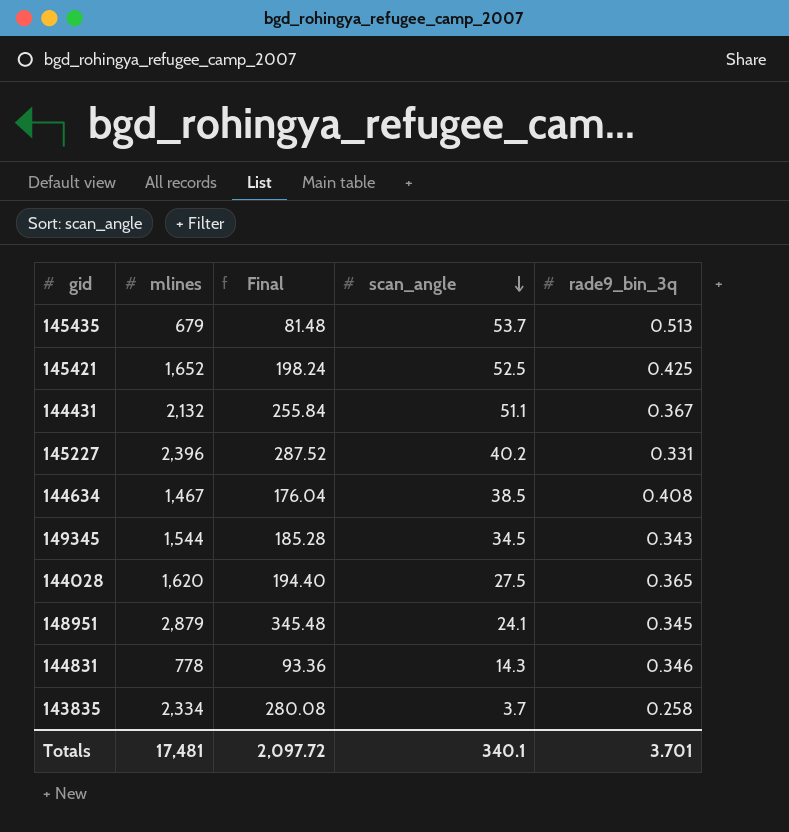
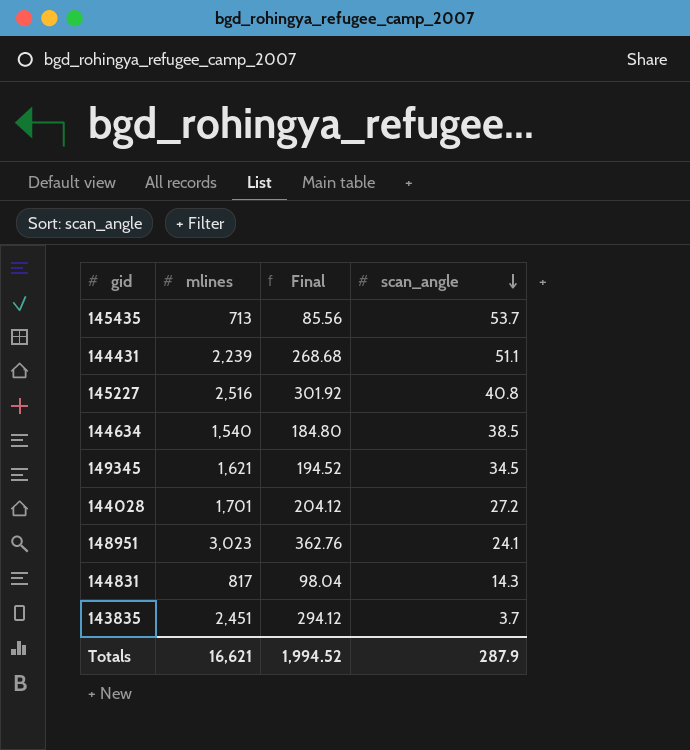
column rade9_bin_3q | position: 5 -> none
row 145421: 1,652 | 198.24 | 52.5 | 0.425 -> none
145435 | mlines: 679 -> 713
145435 | Final: 81.48 -> 85.56
144431 | mlines: 2,132 -> 2,239
144431 | Final: 255.84 -> 268.68
145227 | mlines: 2,396 -> 2,516
145227 | Final: 287.52 -> 301.92
145227 | scan_angle: 40.2 -> 40.8
144634 | mlines: 1,467 -> 1,540
144634 | Final: 176.04 -> 184.80
149345 | mlines: 1,544 -> 1,621
149345 | Final: 185.28 -> 194.52
144028 | mlines: 1,620 -> 1,701
144028 | Final: 194.40 -> 204.12
144028 | scan_angle: 27.5 -> 27.2
148951 | mlines: 2,879 -> 3,023
148951 | Final: 345.48 -> 362.76
144831 | mlines: 778 -> 817
144831 | Final: 93.36 -> 98.04
143835 | mlines: 2,334 -> 2,451
143835 | Final: 280.08 -> 294.12
Totals | mlines: 17,481 -> 16,621
Totals | Final: 2,097.72 -> 1,994.52
Totals | scan_angle: 340.1 -> 287.9

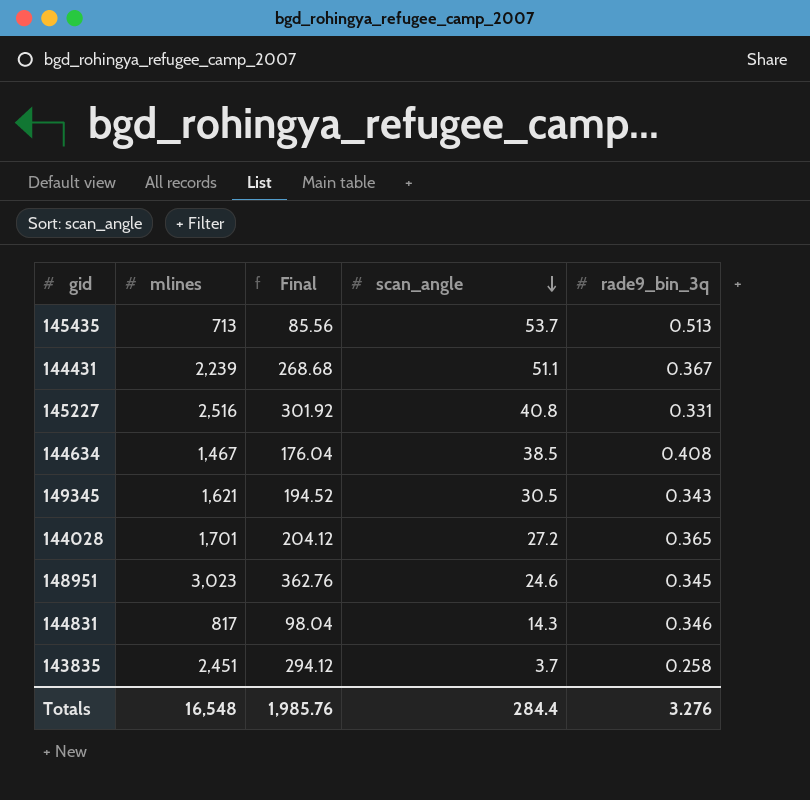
column rade9_bin_3q | position: none -> 5
144634 | mlines: 1,540 -> 1,467
144634 | Final: 184.80 -> 176.04
149345 | scan_angle: 34.5 -> 30.5
148951 | scan_angle: 24.1 -> 24.6
Totals | mlines: 16,621 -> 16,548
Totals | Final: 1,994.52 -> 1,985.76
Totals | scan_angle: 287.9 -> 284.4

